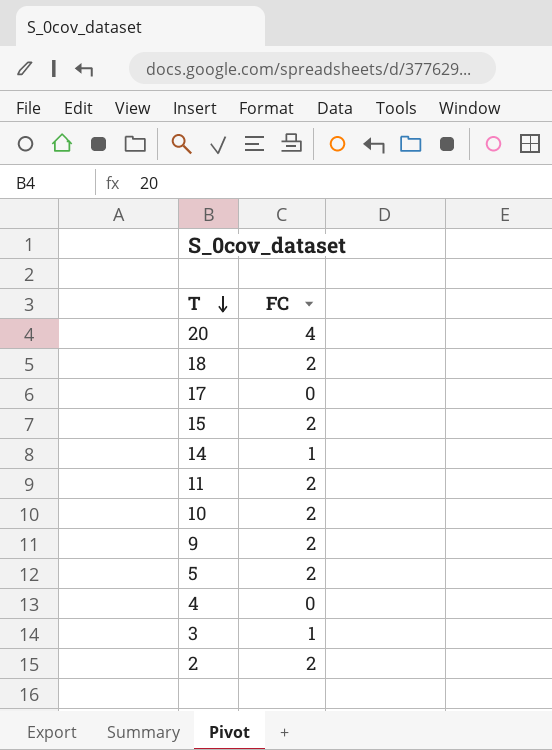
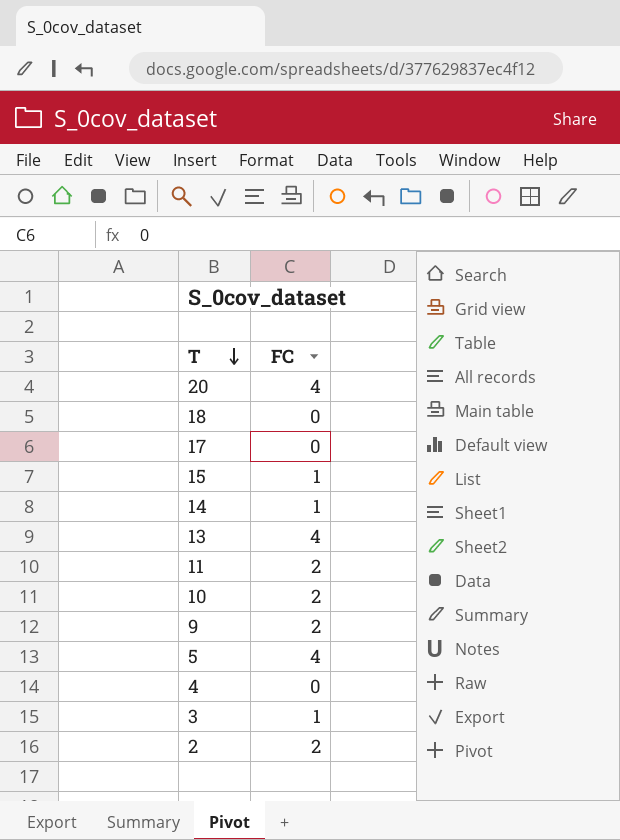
18 | FC: 2 -> 0
15 | FC: 2 -> 1
row 13: none -> 4
5 | FC: 2 -> 4

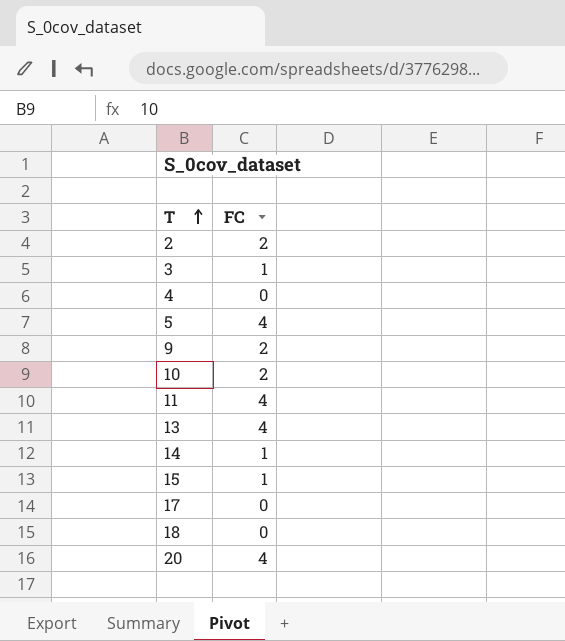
row order: T descending -> T ascending
11 | FC: 2 -> 4

